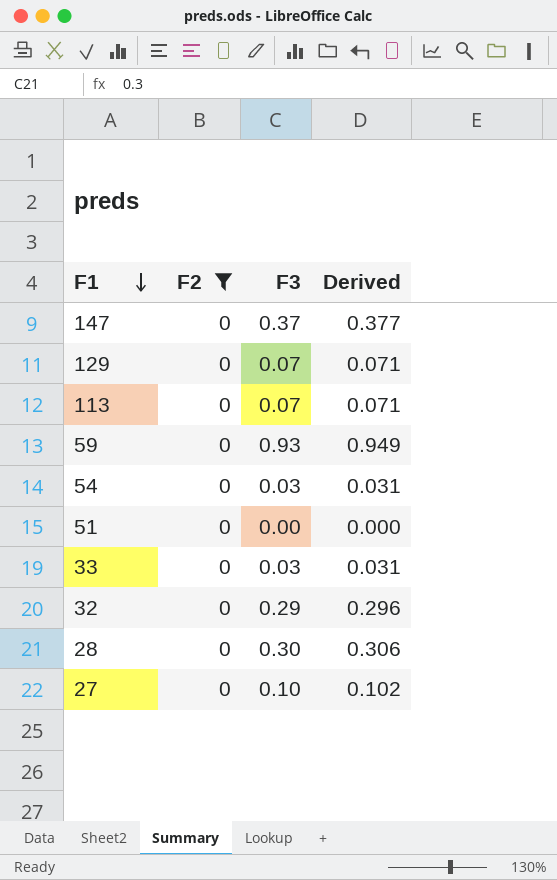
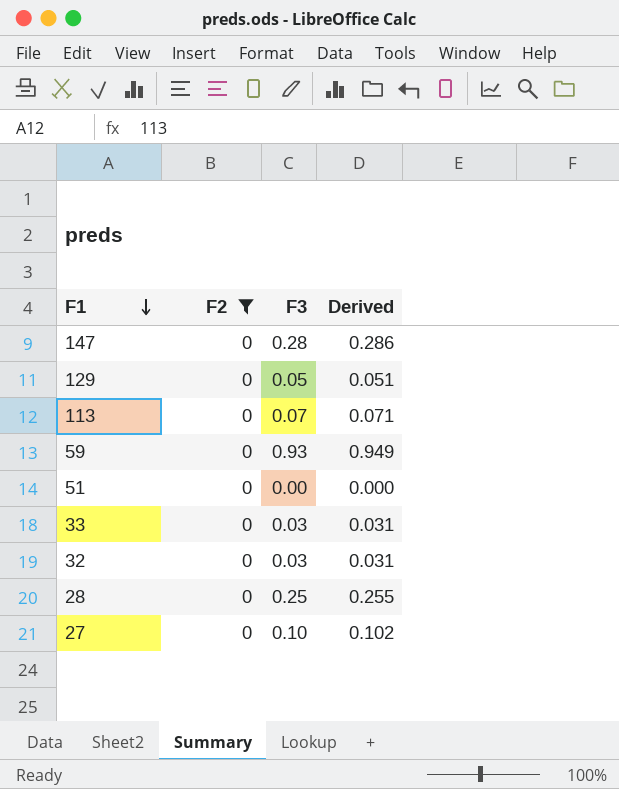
row 54: 0 | 0.03 | 0.031 -> none
147 | F3: 0.37 -> 0.28
147 | Derived: 0.377 -> 0.286
129 | F3: 0.07 -> 0.05
129 | Derived: 0.071 -> 0.051
32 | F3: 0.29 -> 0.03
32 | Derived: 0.296 -> 0.031
28 | F3: 0.30 -> 0.25
28 | Derived: 0.306 -> 0.255

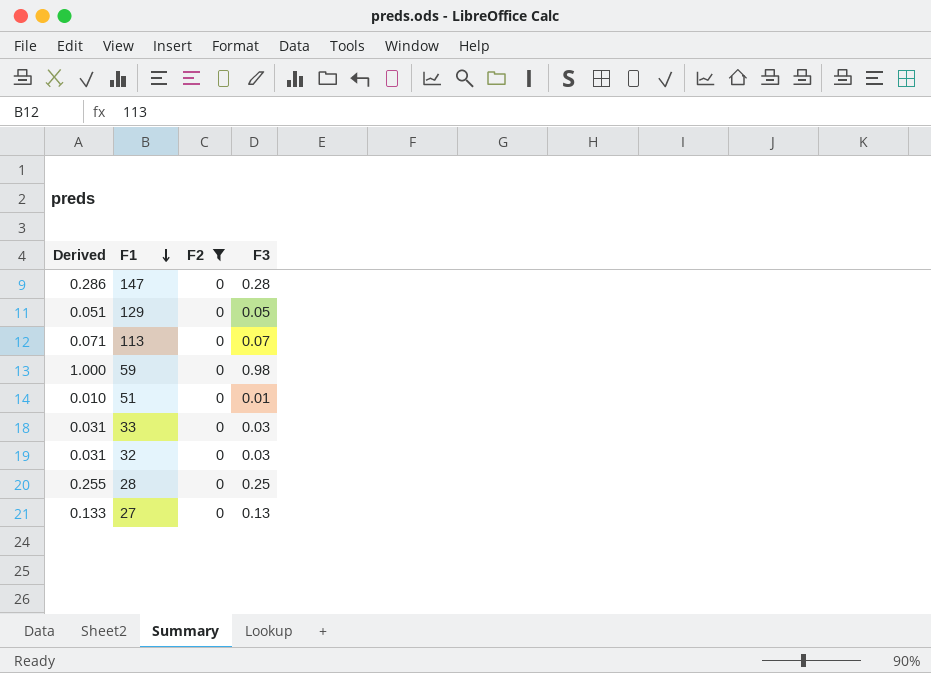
column Derived | position: 4 -> 1
59 | Derived: 0.949 -> 1.000
59 | F3: 0.93 -> 0.98
51 | Derived: 0.000 -> 0.010
51 | F3: 0.00 -> 0.01
27 | Derived: 0.102 -> 0.133
27 | F3: 0.10 -> 0.13

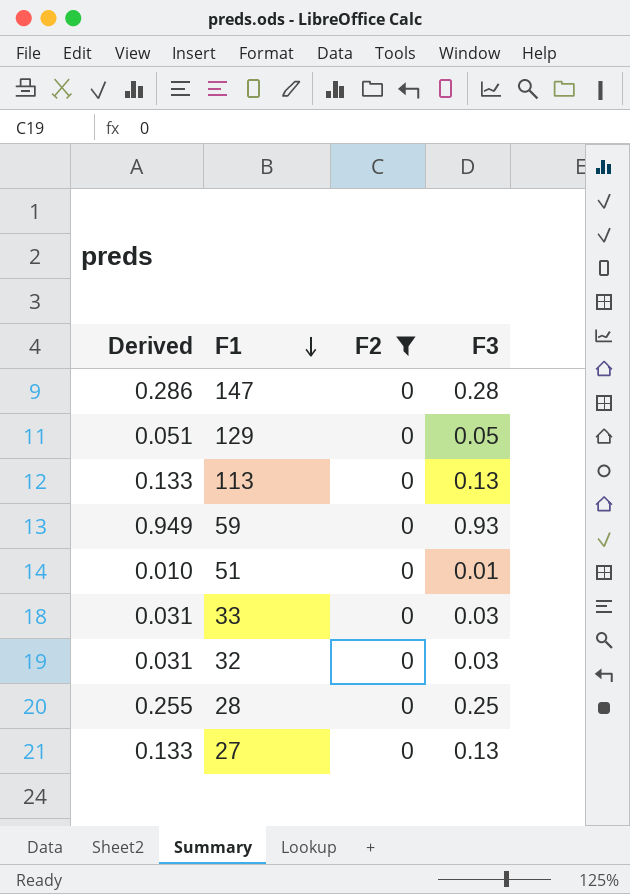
113 | Derived: 0.071 -> 0.133
113 | F3: 0.07 -> 0.13
59 | Derived: 1.000 -> 0.949
59 | F3: 0.98 -> 0.93

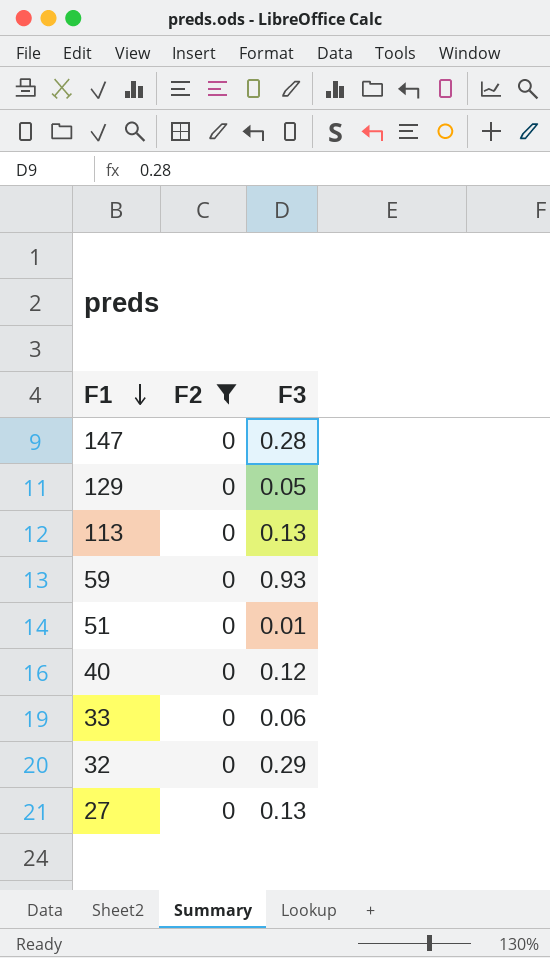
column Derived | formula: [F3] * 1.02 -> none
row 28: 0.255 | 0 | 0.25 -> none
row 40: none -> 0 | 0.12
33 | F3: 0.03 -> 0.06
32 | F3: 0.03 -> 0.29

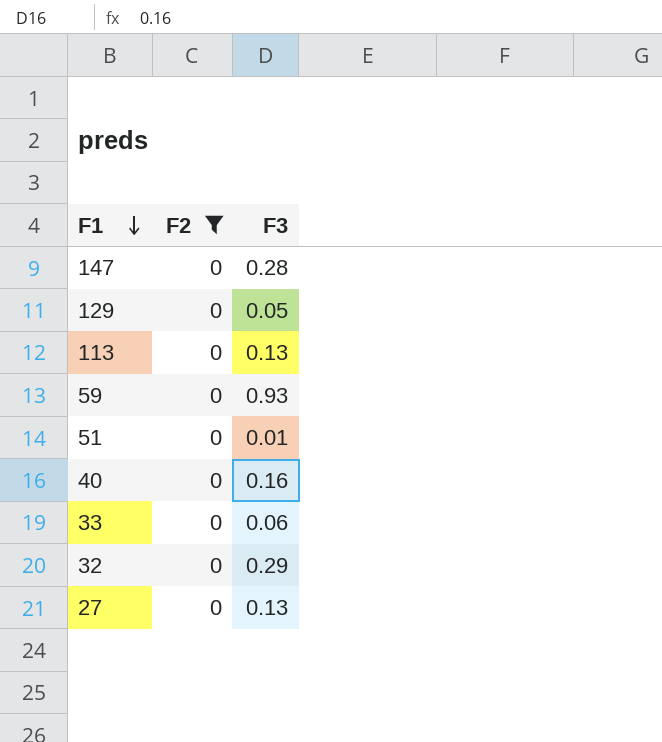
40 | F3: 0.12 -> 0.16

